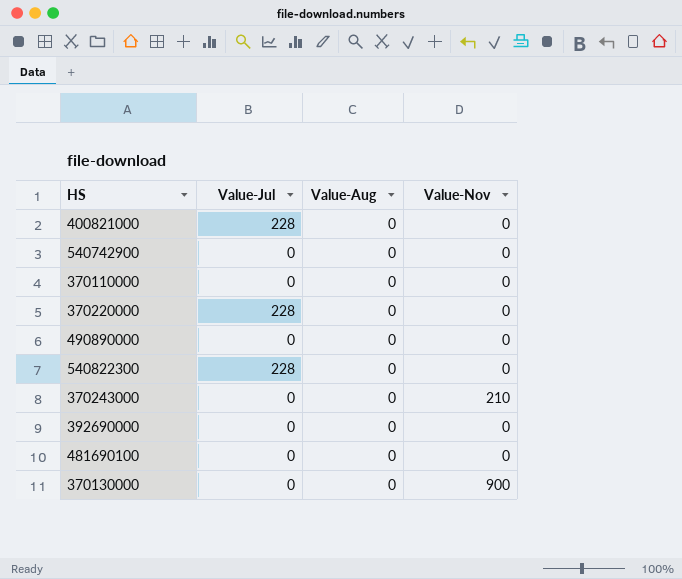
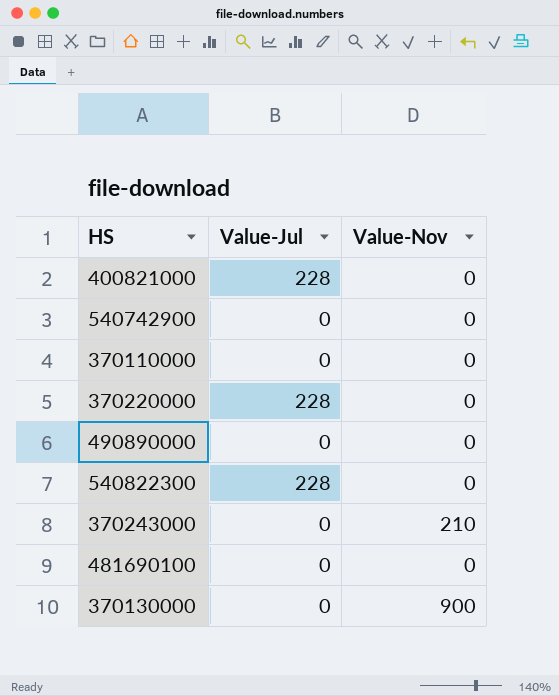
column Value-Aug | position: 3 -> none
row 392690000: 0 | 0 | 0 -> none

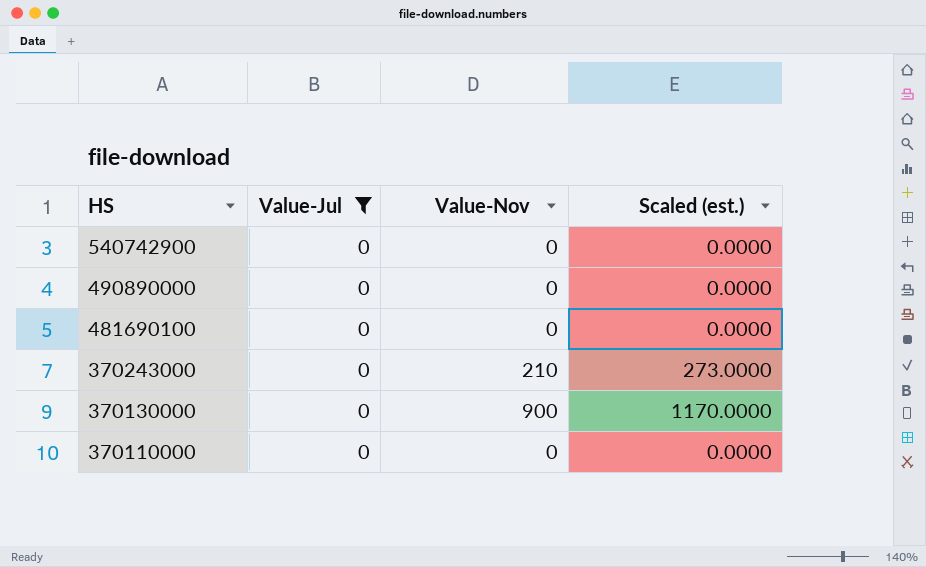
filter: none -> Value-Jul = 0
row order: none -> HS descending
column Scaled (est.) | formula: none -> [Value-Nov] * 1.3

